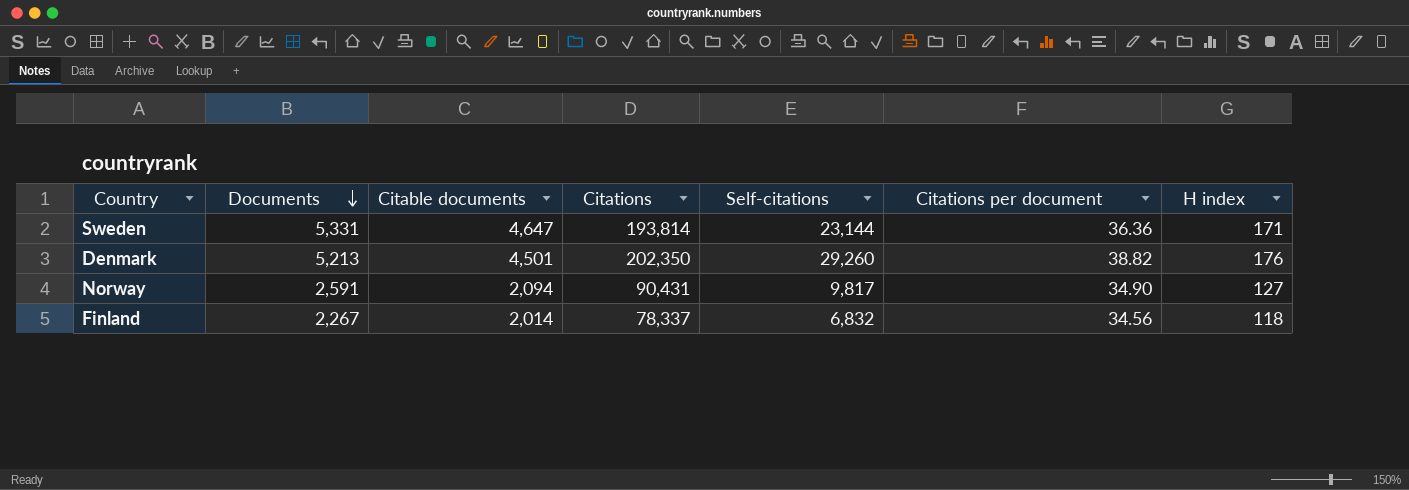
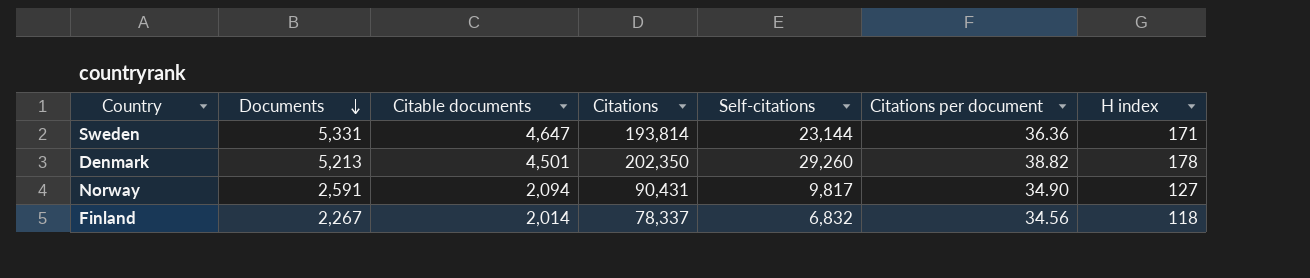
Denmark | H index: 176 -> 178

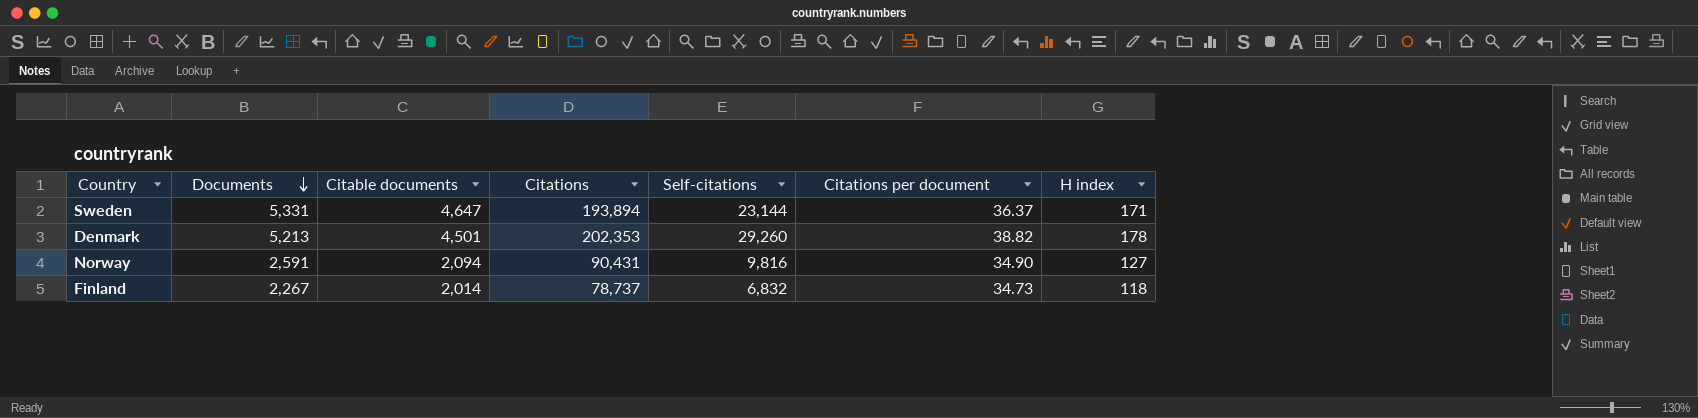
Sweden | Citations: 193,814 -> 193,894
Sweden | Citations per document: 36.36 -> 36.37
Denmark | Citations: 202,350 -> 202,353
Norway | Self-citations: 9,817 -> 9,816
Finland | Citations: 78,337 -> 78,737
Finland | Citations per document: 34.56 -> 34.73

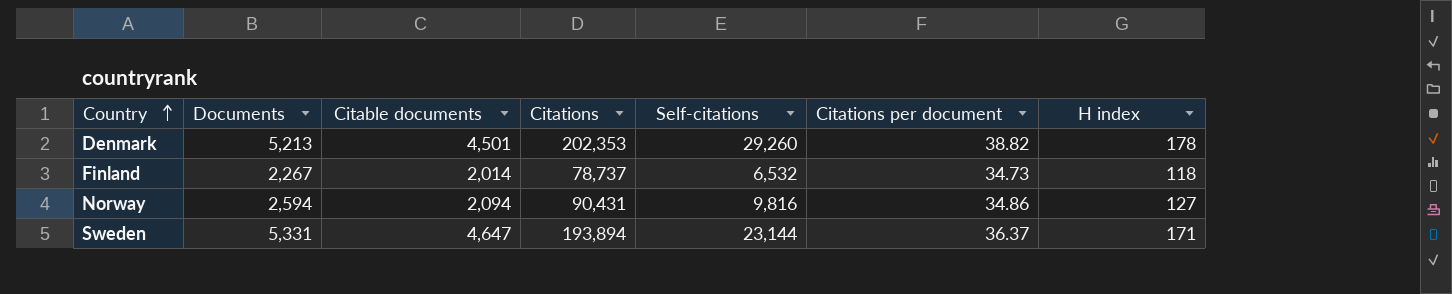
row order: Documents descending -> Country ascending
Finland | Self-citations: 6,832 -> 6,532
Norway | Documents: 2,591 -> 2,594
Norway | Citations per document: 34.90 -> 34.86

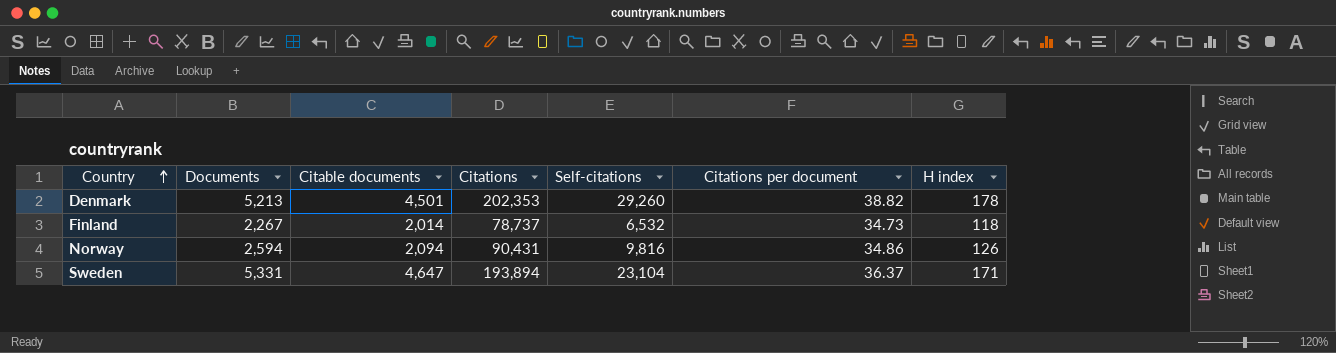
Norway | H index: 127 -> 126
Sweden | Self-citations: 23,144 -> 23,104

